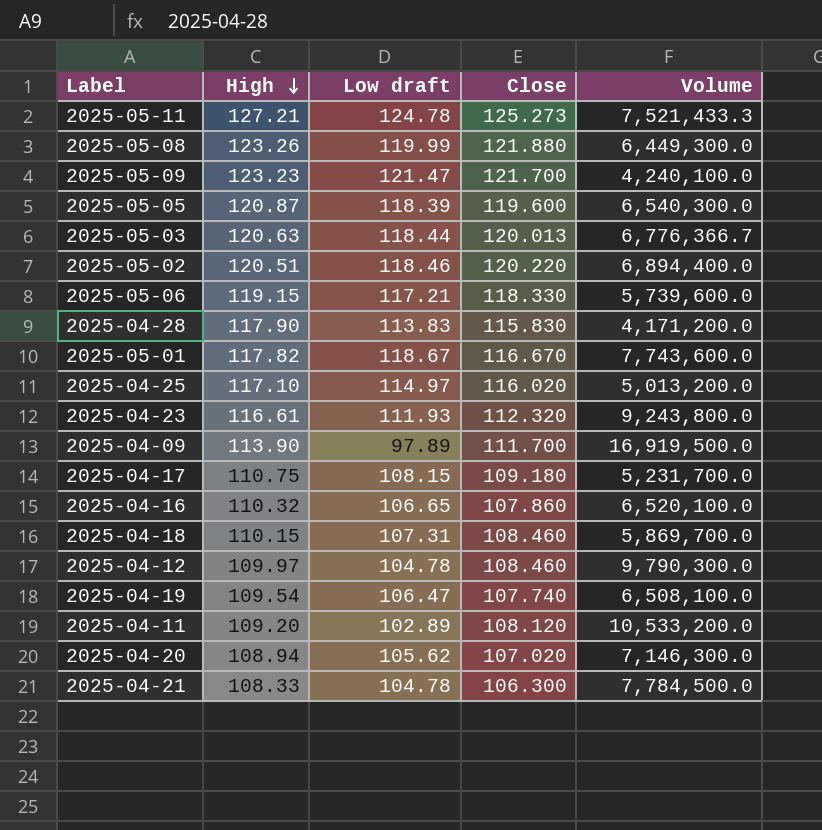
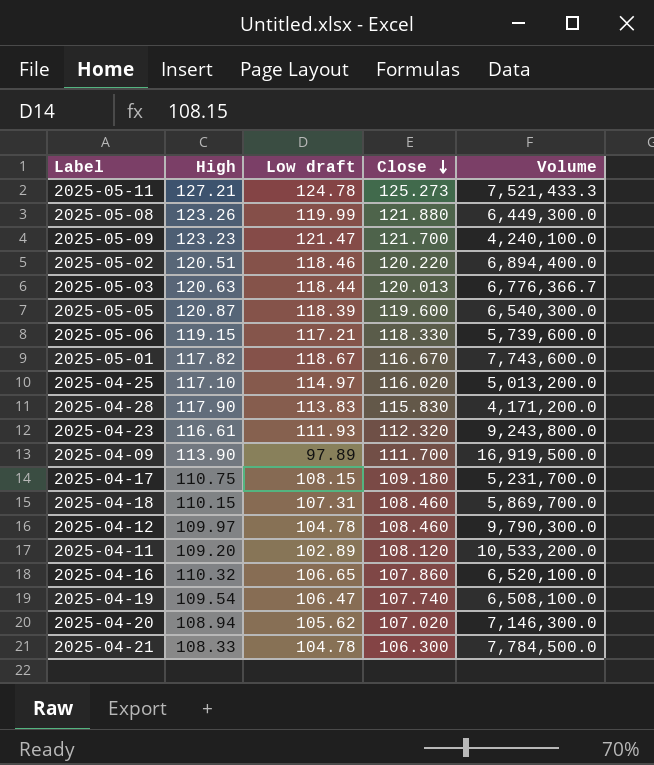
row order: High descending -> Close descending

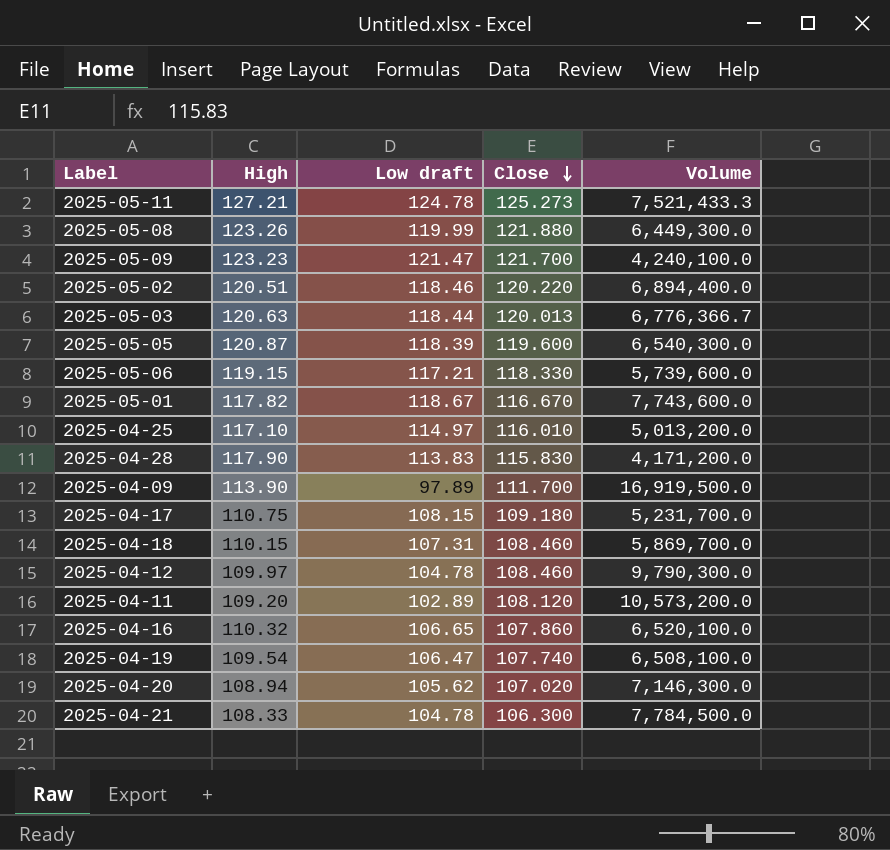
row 2025-04-23: 116.61 | 111.93 | 112.320 | 9,243,800.0 -> none
2025-04-25 | Close: 116.020 -> 116.010
2025-04-11 | Volume: 10,533,200.0 -> 10,573,200.0

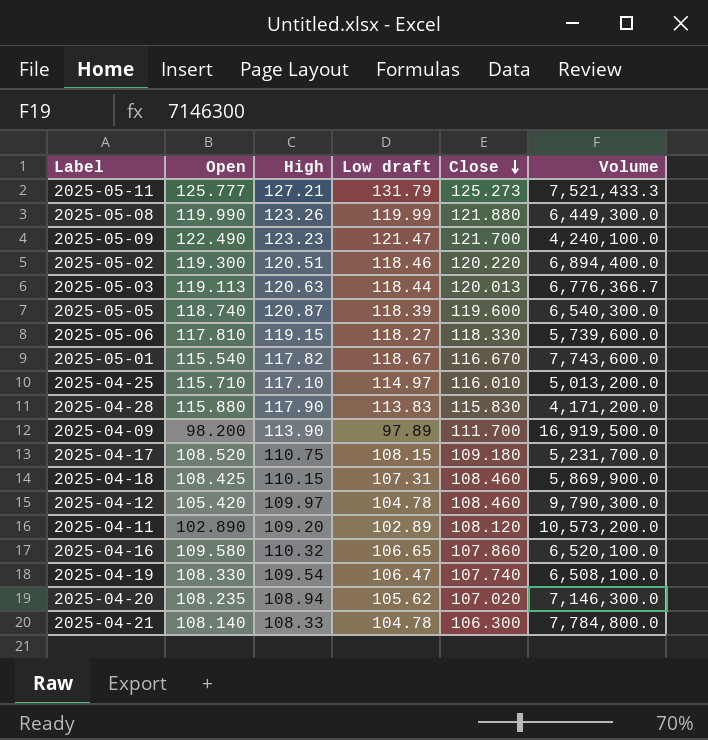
column Open | position: none -> 2
2025-05-11 | Low draft: 124.78 -> 131.79
2025-05-06 | Low draft: 117.21 -> 118.27
2025-04-18 | Volume: 5,869,700.0 -> 5,869,900.0
2025-04-21 | Volume: 7,784,500.0 -> 7,784,800.0

